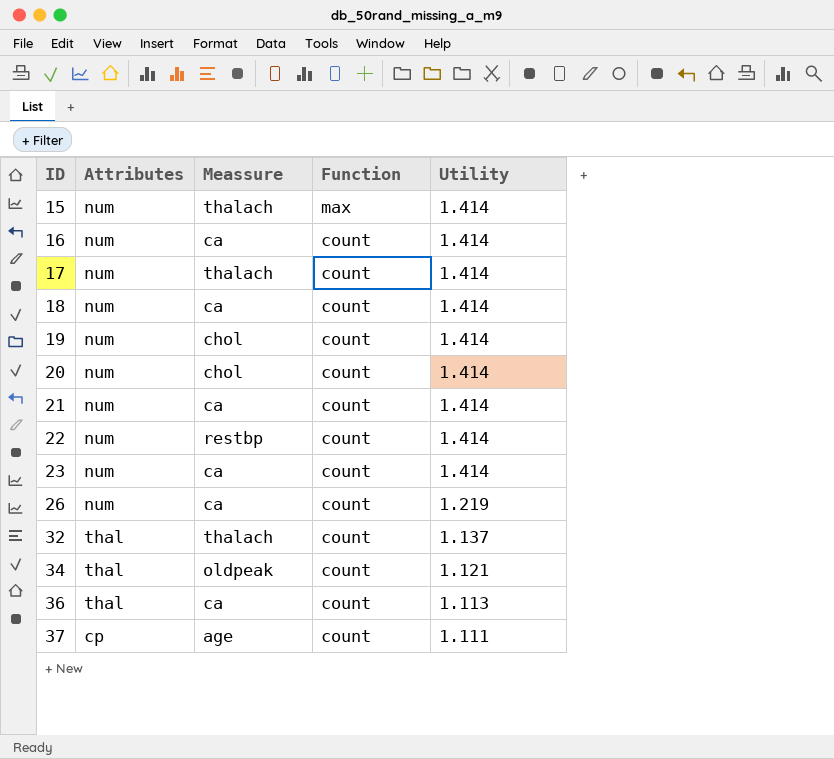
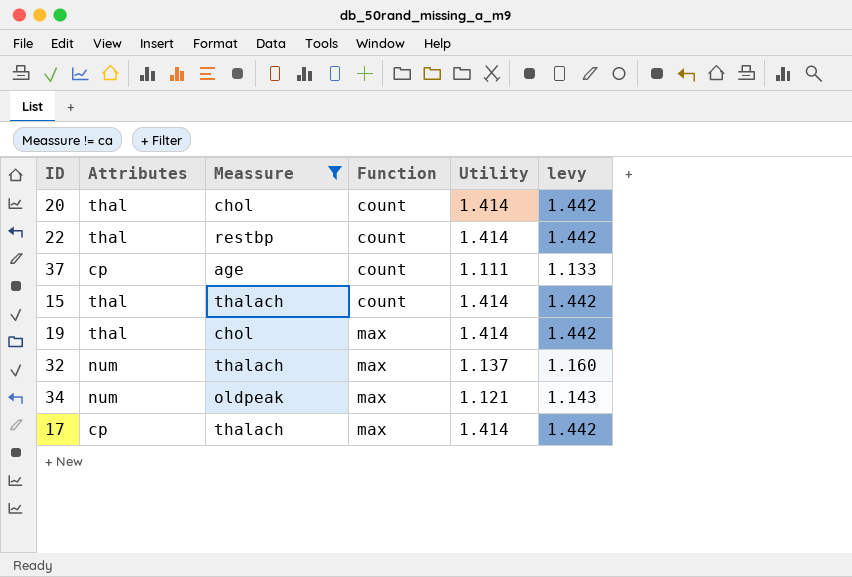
filter: none -> Meassure != ca
row order: ID ascending -> Function ascending
column levy | formula: none -> [Utility] * 1.02
20 | Attributes: num -> thal
22 | Attributes: num -> thal
15 | Attributes: num -> thal
15 | Function: max -> count
19 | Attributes: num -> thal
19 | Function: count -> max
32 | Attributes: thal -> num
32 | Function: count -> max
34 | Attributes: thal -> num
34 | Function: count -> max
17 | Attributes: num -> cp
17 | Function: count -> max

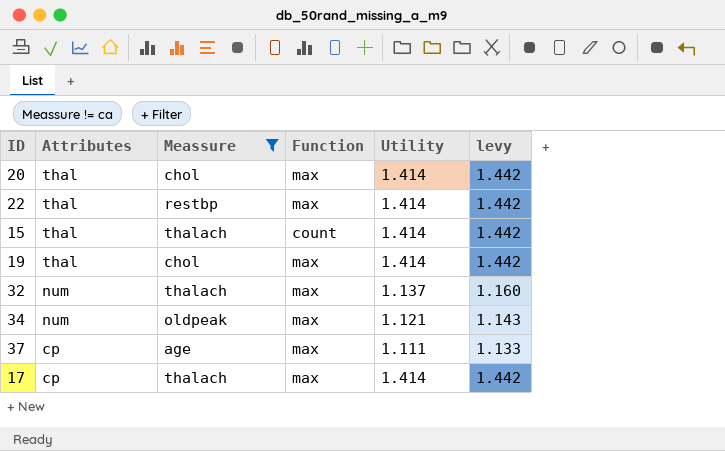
row order: Function ascending -> Attributes descending
20 | Function: count -> max
22 | Function: count -> max
37 | Function: count -> max

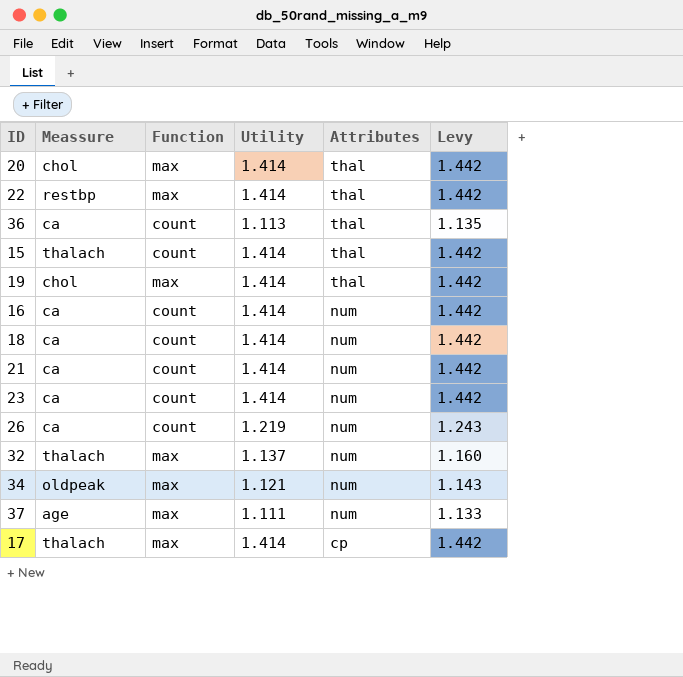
filter: Meassure != ca -> none
column Attributes | position: 2 -> 5
column name: levy -> Levy
37 | Attributes: cp -> num

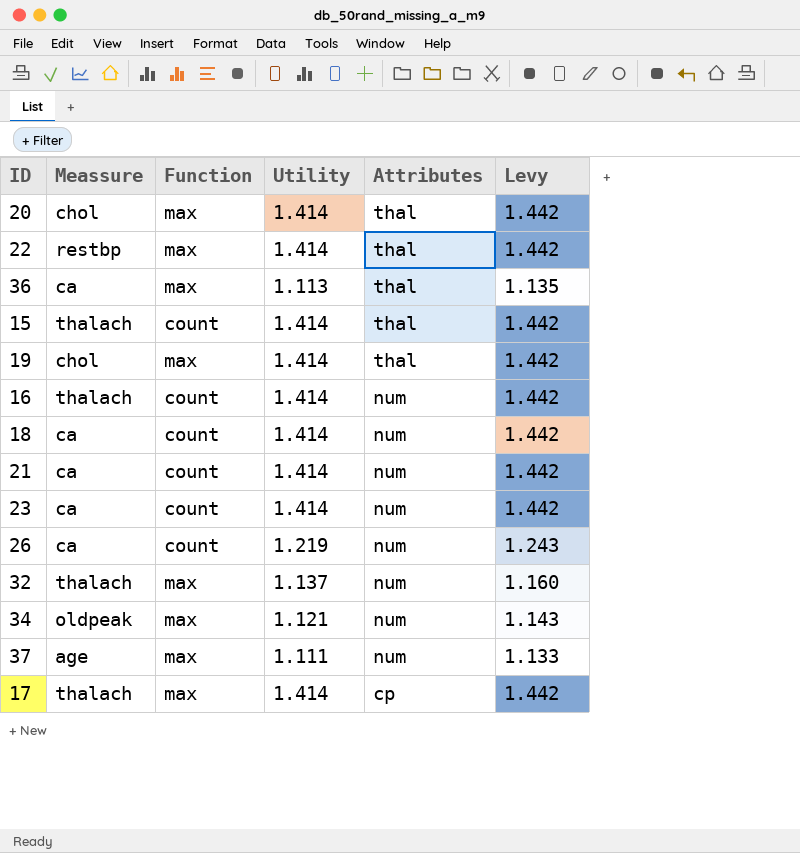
36 | Function: count -> max
16 | Meassure: ca -> thalach

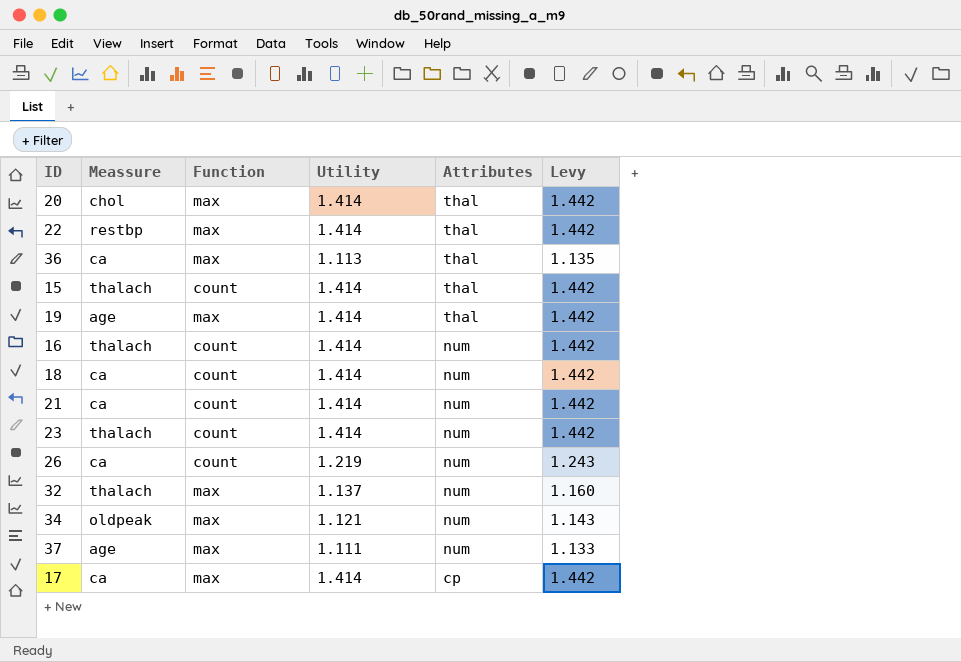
19 | Meassure: chol -> age
23 | Meassure: ca -> thalach
17 | Meassure: thalach -> ca

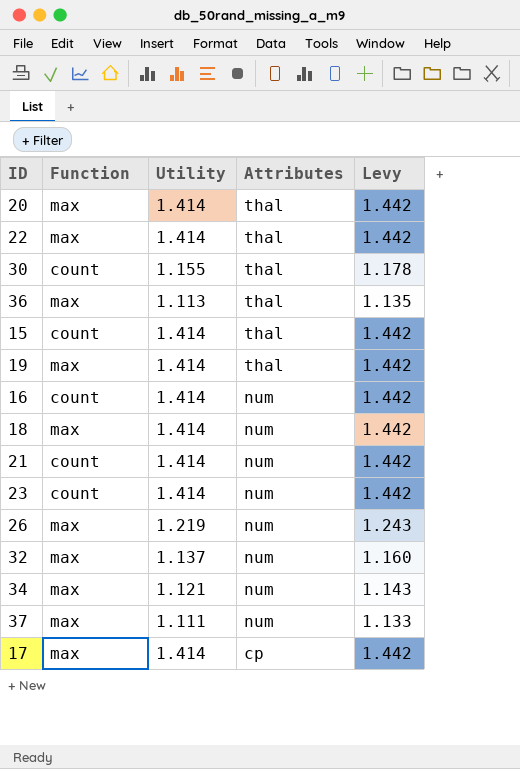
column Meassure | position: 2 -> none
row 30: none -> count | 1.155 | thal | 1.178
18 | Function: count -> max
26 | Function: count -> max

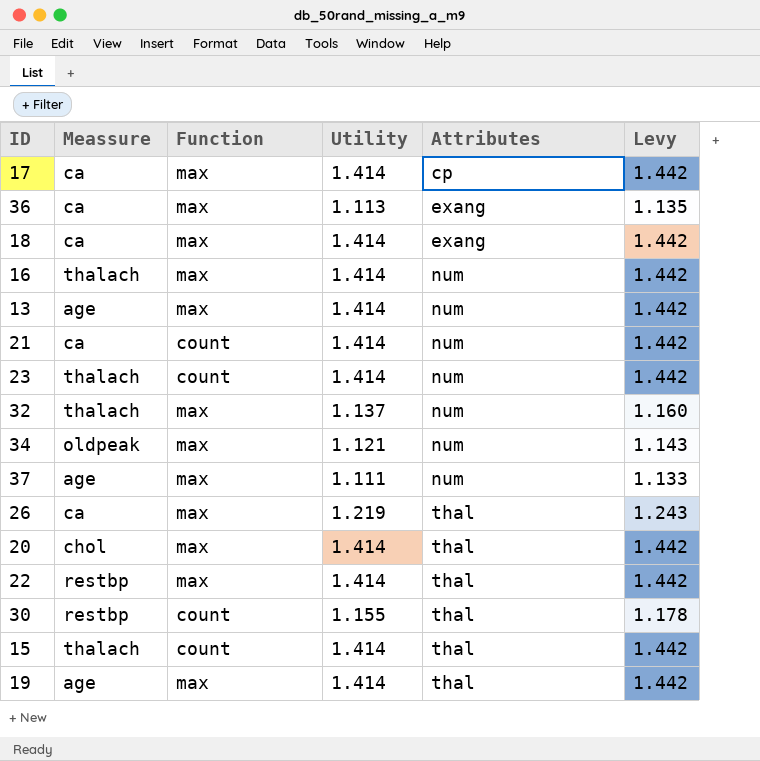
row order: Attributes descending -> Attributes ascending
column Meassure | position: none -> 2
36 | Attributes: thal -> exang
18 | Attributes: num -> exang
16 | Function: count -> max
row 13: none -> age | max | 1.414 | num | 1.442
26 | Attributes: num -> thal

